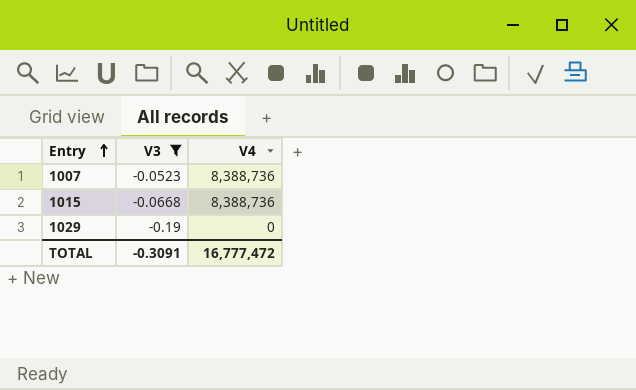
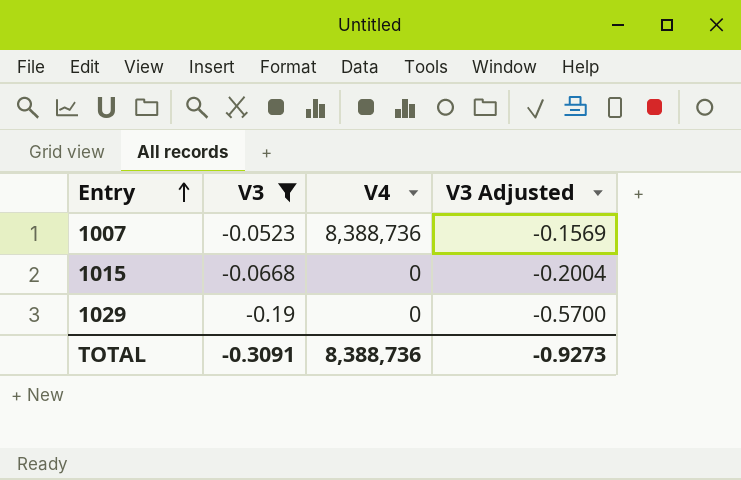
column V3 Adjusted | formula: none -> [V3] * 3
1015 | V4: 8,388,736 -> 0
TOTAL | V4: 16,777,472 -> 8,388,736

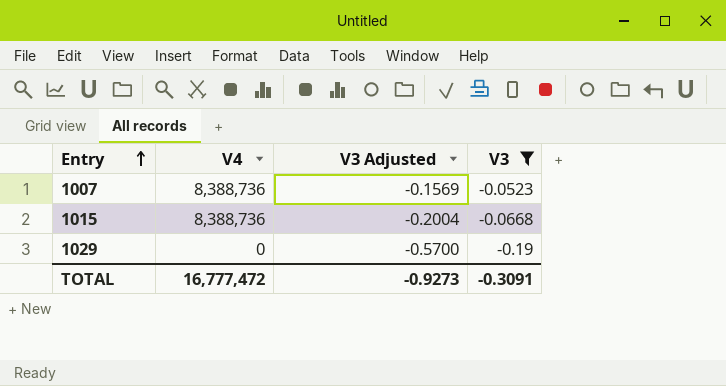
column V3 | position: 2 -> 4
1015 | V4: 0 -> 8,388,736
TOTAL | V4: 8,388,736 -> 16,777,472

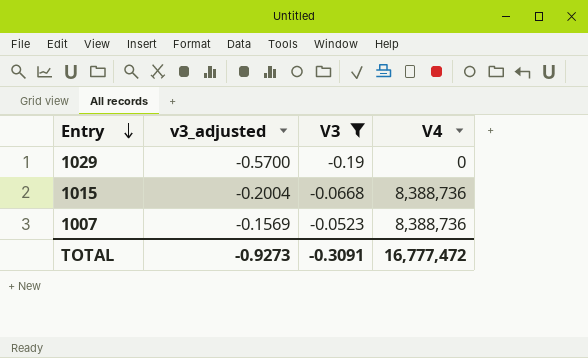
row order: Entry ascending -> Entry descending
column name: V3 Adjusted -> v3_adjusted
column V4 | position: 2 -> 4

